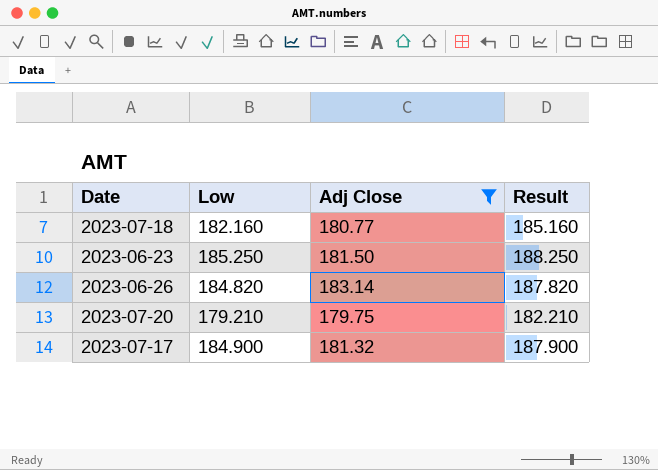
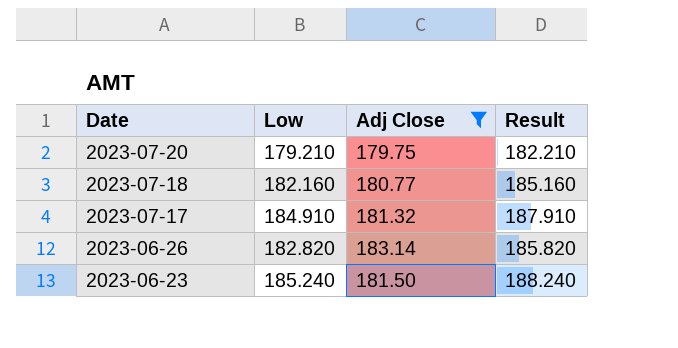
row order: none -> Date descending
2023-07-17 | Low: 184.900 -> 184.910
2023-07-17 | Result: 187.900 -> 187.910
2023-06-26 | Low: 184.820 -> 182.820
2023-06-26 | Result: 187.820 -> 185.820
2023-06-23 | Low: 185.250 -> 185.240
2023-06-23 | Result: 188.250 -> 188.240

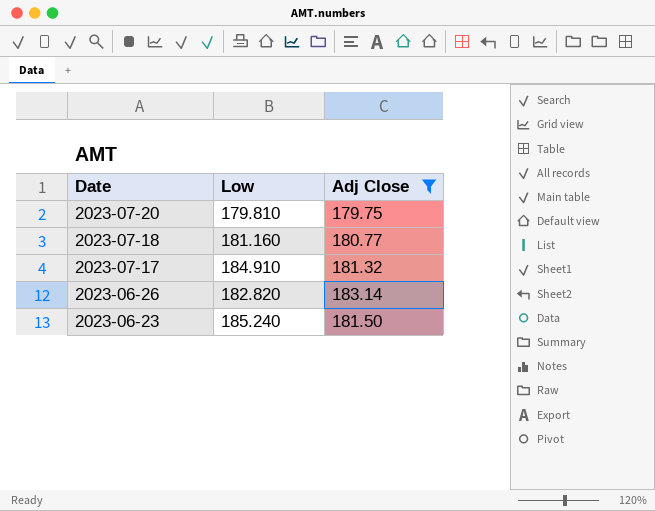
column Result | formula: [Low] + 3 -> none
2023-07-20 | Low: 179.210 -> 179.810
2023-07-18 | Low: 182.160 -> 181.160

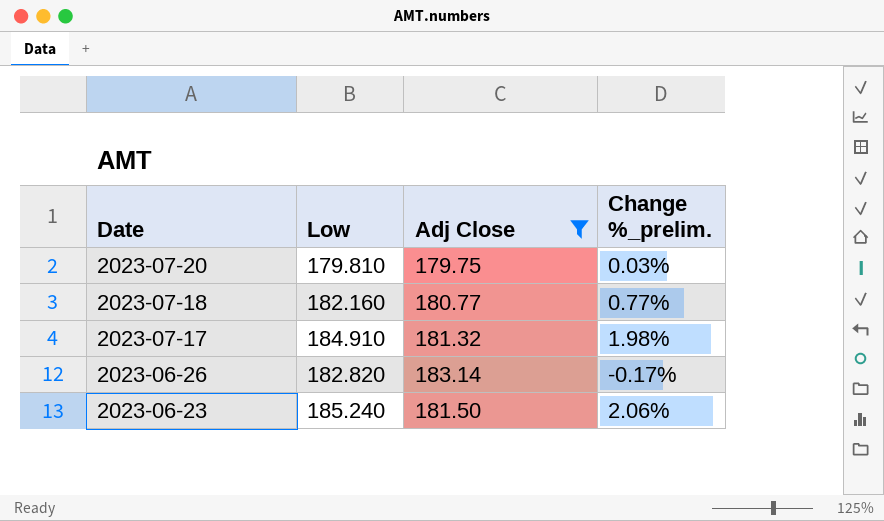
column Change %_prelim. | formula: none -> ([Low] - [Adj Close]) / [Adj Close]
2023-07-18 | Low: 181.160 -> 182.160

